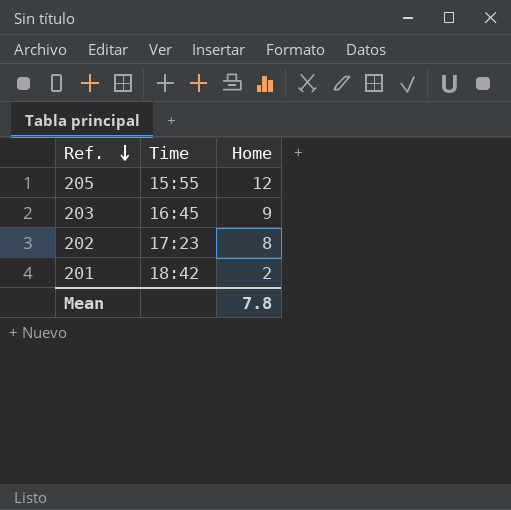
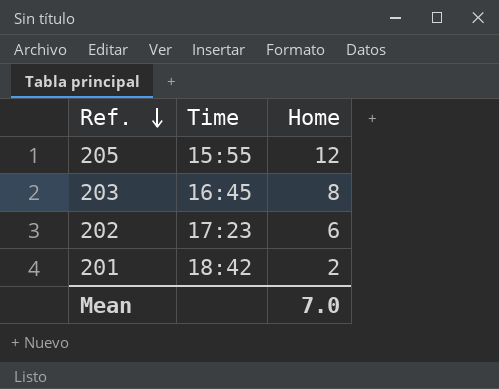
203 | Home: 9 -> 8
202 | Home: 8 -> 6
Mean | Home: 7.8 -> 7.0

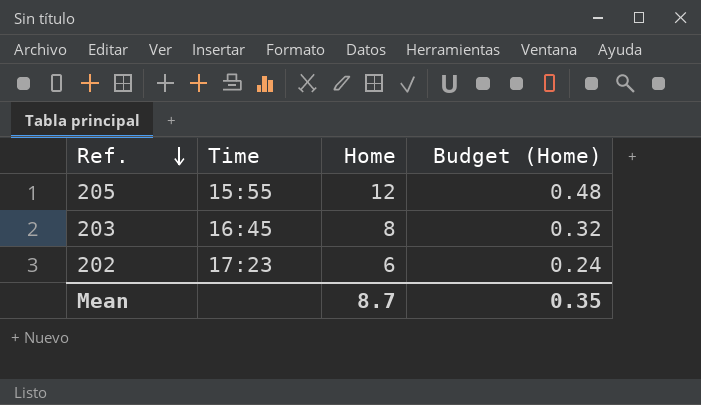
column Budget (Home) | formula: none -> [Home] * 0.04
row 201: 18:42 | 2 -> none
Mean | Home: 7.0 -> 8.7

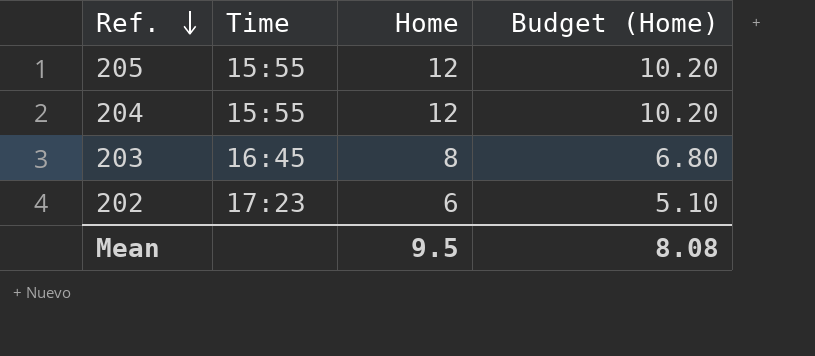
column Budget (Home) | formula: [Home] * 0.04 -> [Home] * 0.85
row 204: none -> 15:55 | 12 | 10.20
Mean | Home: 8.7 -> 9.5
Mean | Budget (Home): 0.35 -> 8.08

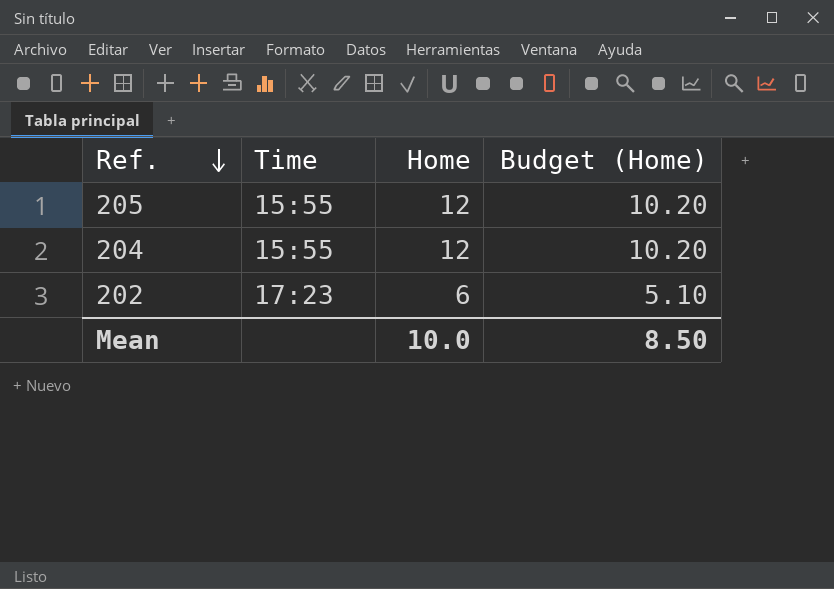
row 203: 16:45 | 8 | 6.80 -> none
Mean | Home: 9.5 -> 10.0
Mean | Budget (Home): 8.08 -> 8.50

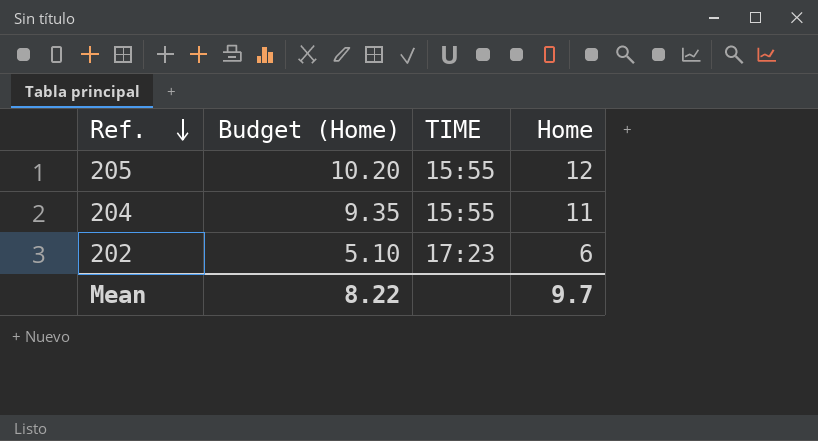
column Budget (Home) | position: 4 -> 2
column name: Time -> TIME
204 | Budget (Home): 10.20 -> 9.35
204 | Home: 12 -> 11
Mean | Budget (Home): 8.50 -> 8.22
Mean | Home: 10.0 -> 9.7

